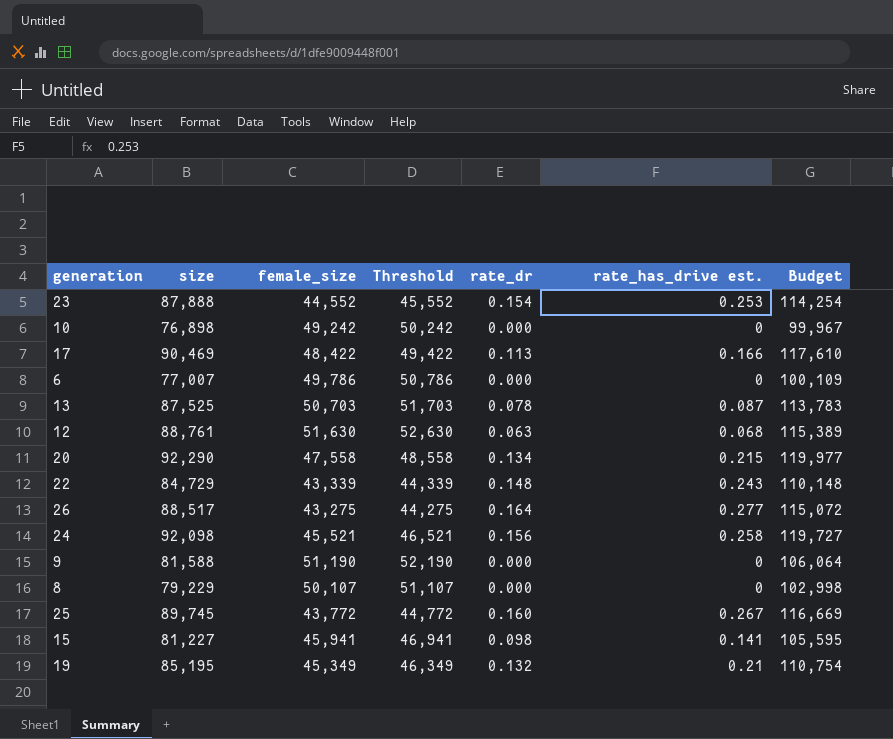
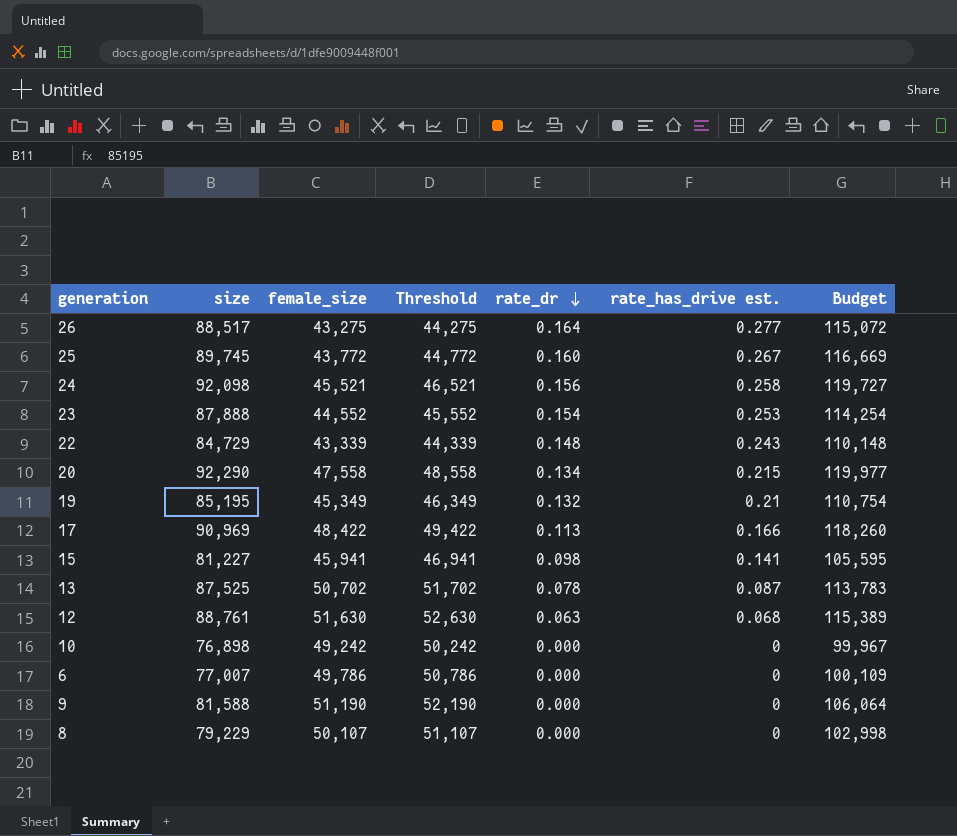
row order: none -> rate_dr descending
17 | size: 90,469 -> 90,969
17 | Budget: 117,610 -> 118,260
13 | female_size: 50,703 -> 50,702
13 | Threshold: 51,703 -> 51,702

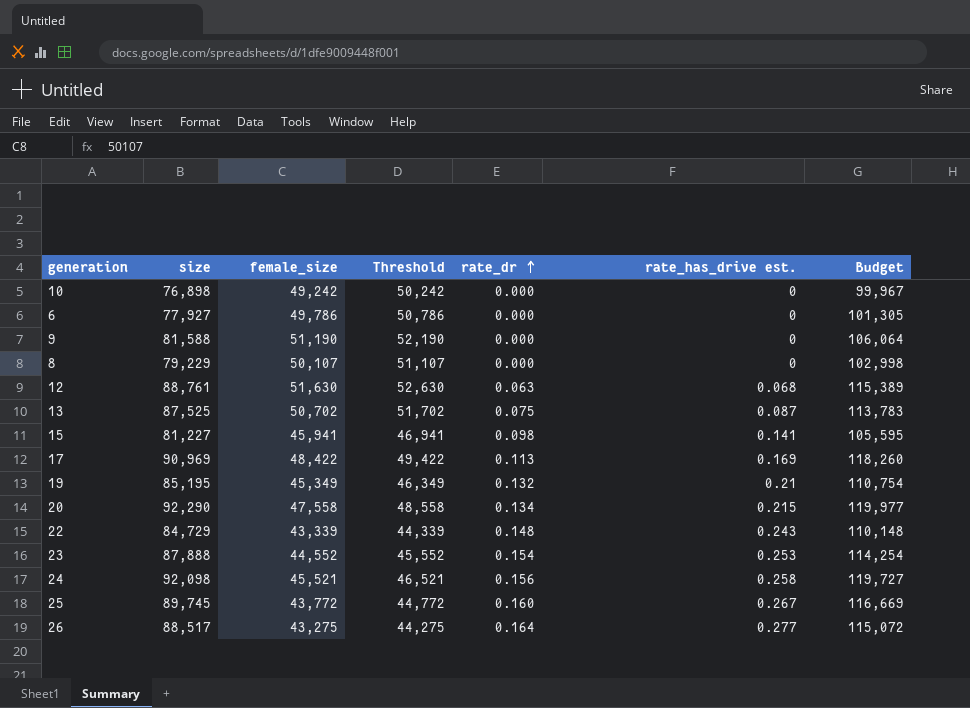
row order: rate_dr descending -> rate_dr ascending
6 | size: 77,007 -> 77,927
6 | Budget: 100,109 -> 101,305
13 | rate_dr: 0.078 -> 0.075
17 | rate_has_drive est.: 0.166 -> 0.169

